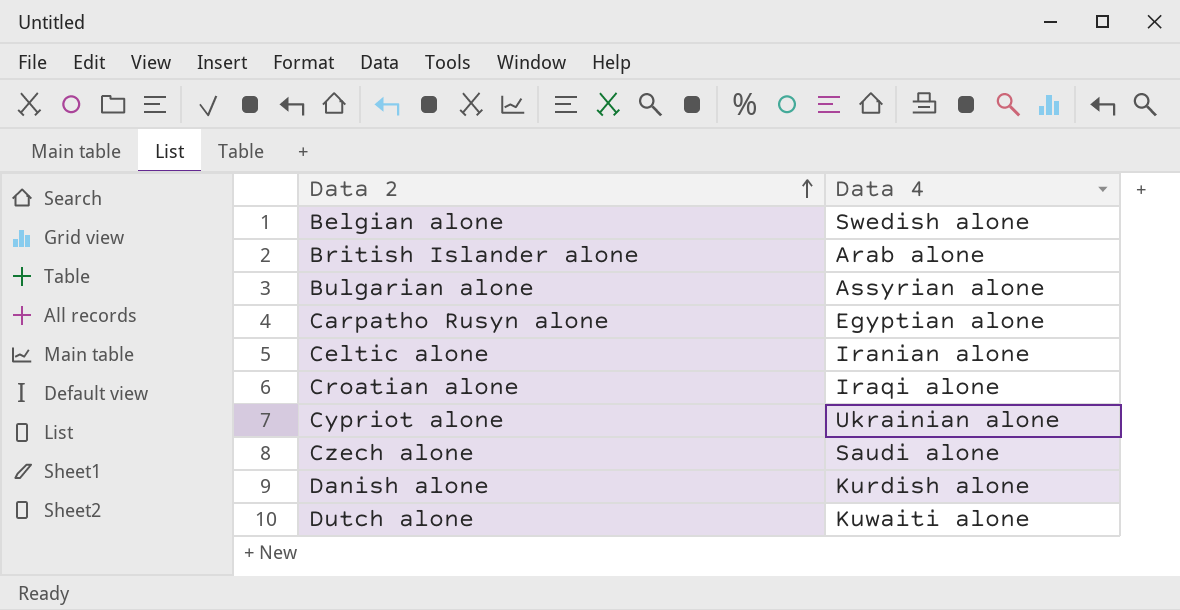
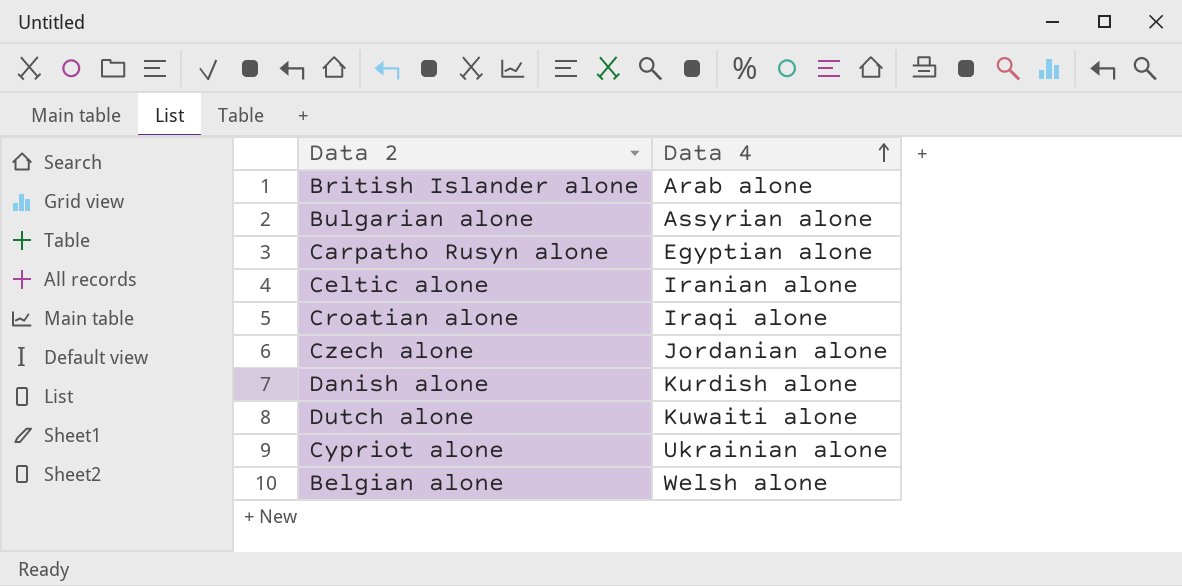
row order: Data 2 ascending -> Data 4 ascending
Czech alone | Data 4: Saudi alone -> Jordanian alone
Belgian alone | Data 4: Swedish alone -> Welsh alone

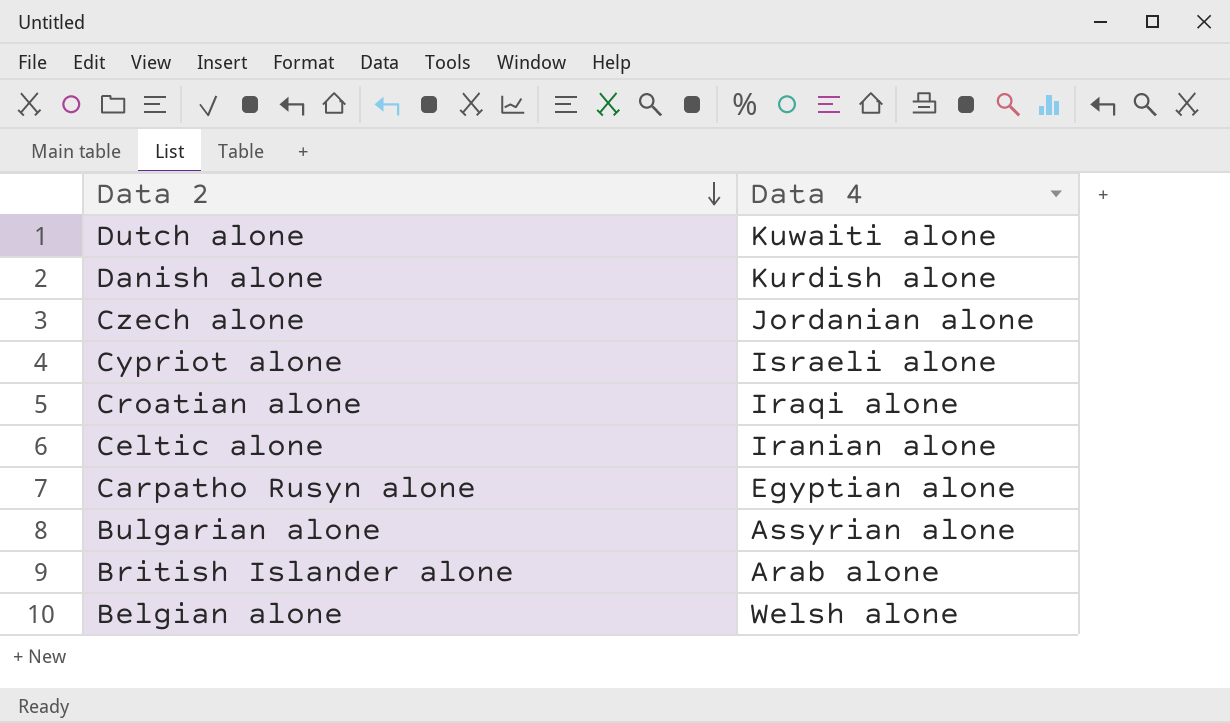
row order: Data 4 ascending -> Data 2 descending
Cypriot alone | Data 4: Ukrainian alone -> Israeli alone

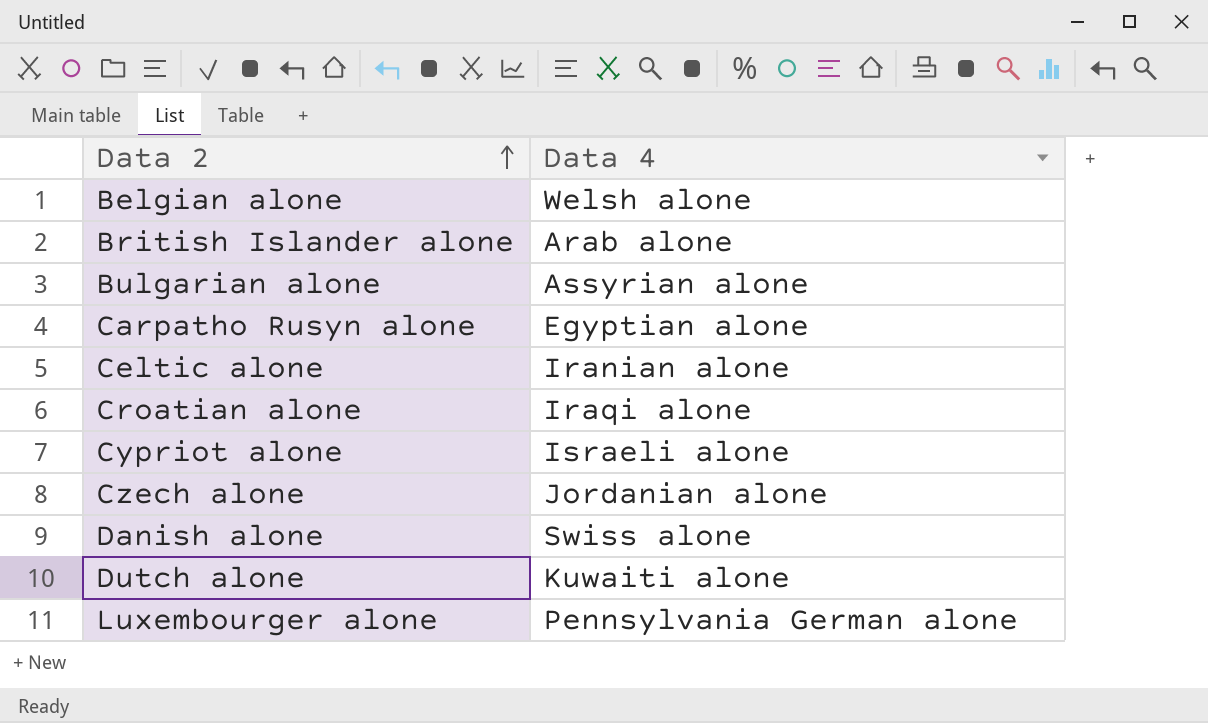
row order: Data 2 descending -> Data 2 ascending
Danish alone | Data 4: Kurdish alone -> Swiss alone
row Luxembourger alone: none -> Pennsylvania German alone

